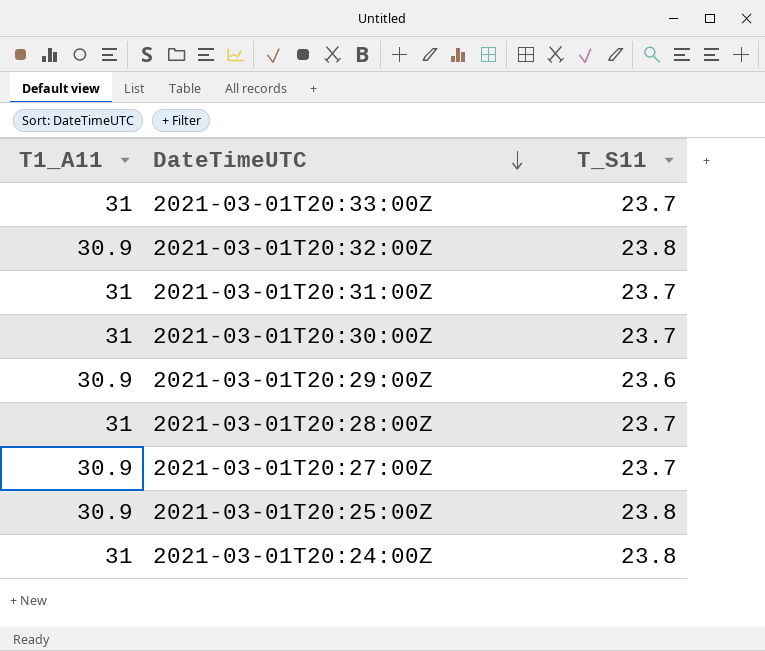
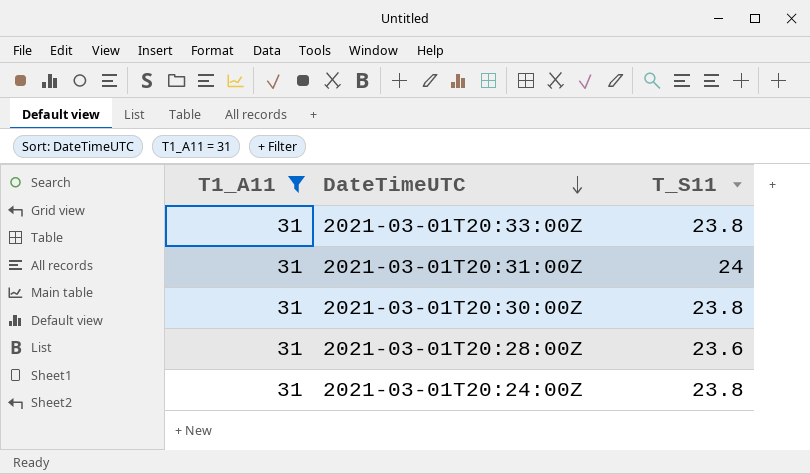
filter: none -> T1_A11 = 31
2021-03-01T20:33:00Z | T_S11: 23.7 -> 23.8
2021-03-01T20:31:00Z | T_S11: 23.7 -> 24
2021-03-01T20:30:00Z | T_S11: 23.7 -> 23.8
2021-03-01T20:28:00Z | T_S11: 23.7 -> 23.6

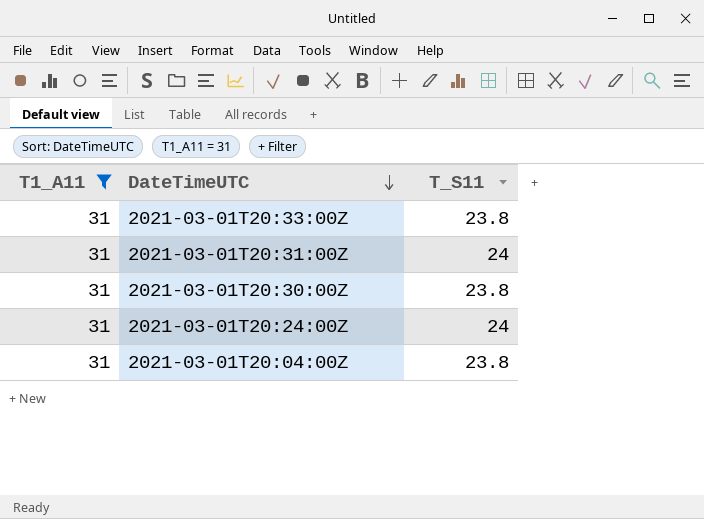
row 2021-03-01T20:28:00Z: 31 | 23.6 -> none
2021-03-01T20:24:00Z | T_S11: 23.8 -> 24
row 2021-03-01T20:04:00Z: none -> 31 | 23.8

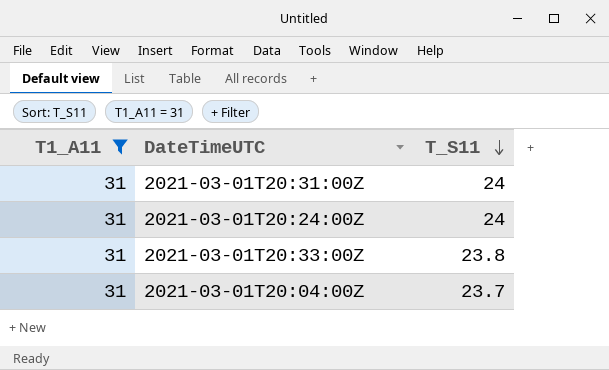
row order: DateTimeUTC descending -> T_S11 descending
row 2021-03-01T20:30:00Z: 31 | 23.8 -> none
2021-03-01T20:04:00Z | T_S11: 23.8 -> 23.7

